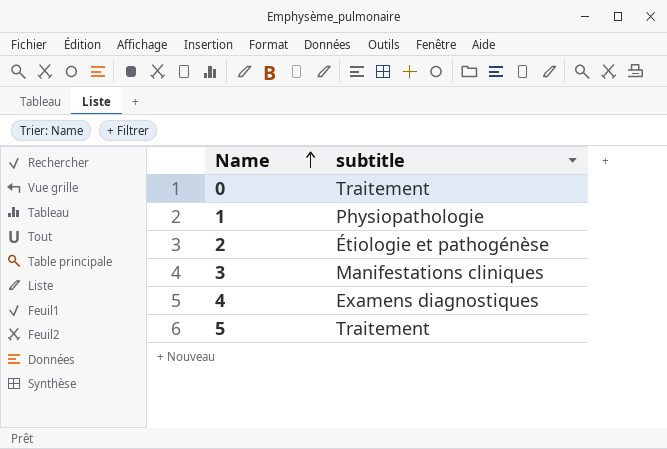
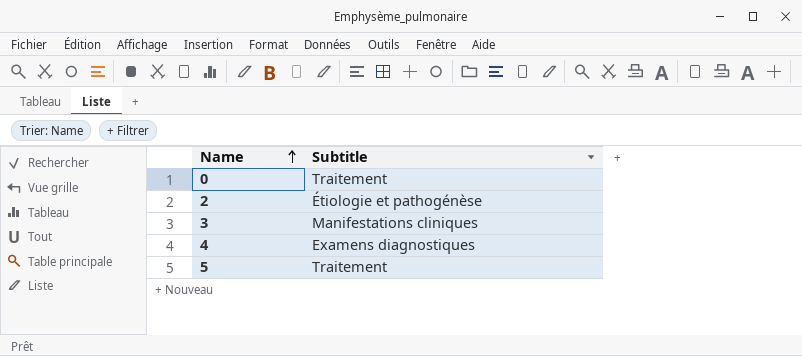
column name: subtitle -> Subtitle
row 1: Physiopathologie -> none

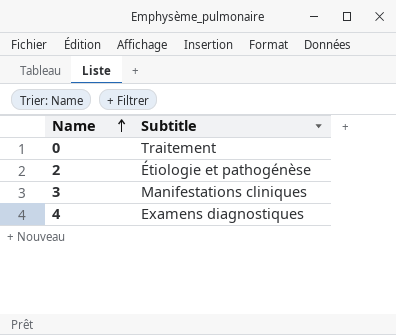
row 5: Traitement -> none

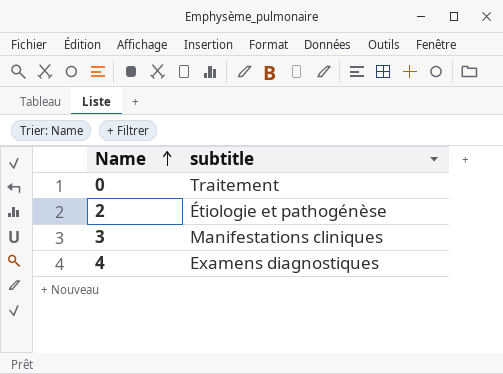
column name: Subtitle -> subtitle

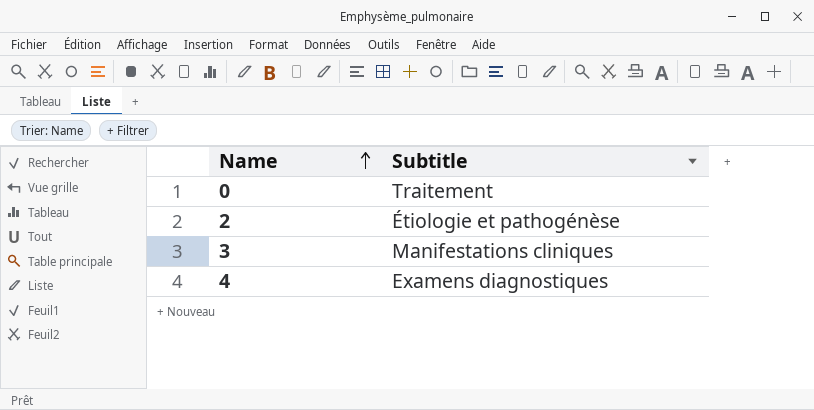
column name: subtitle -> Subtitle

